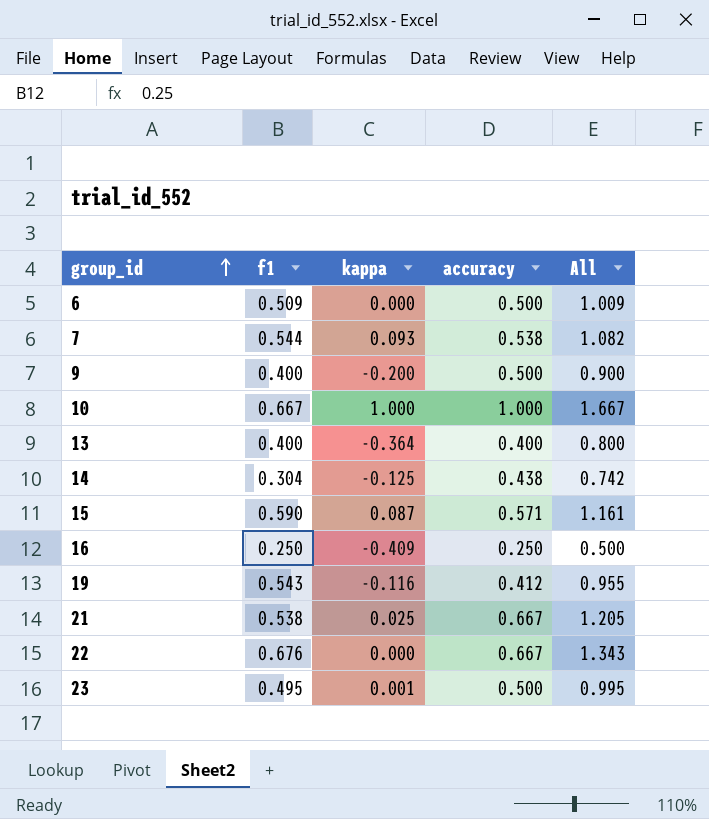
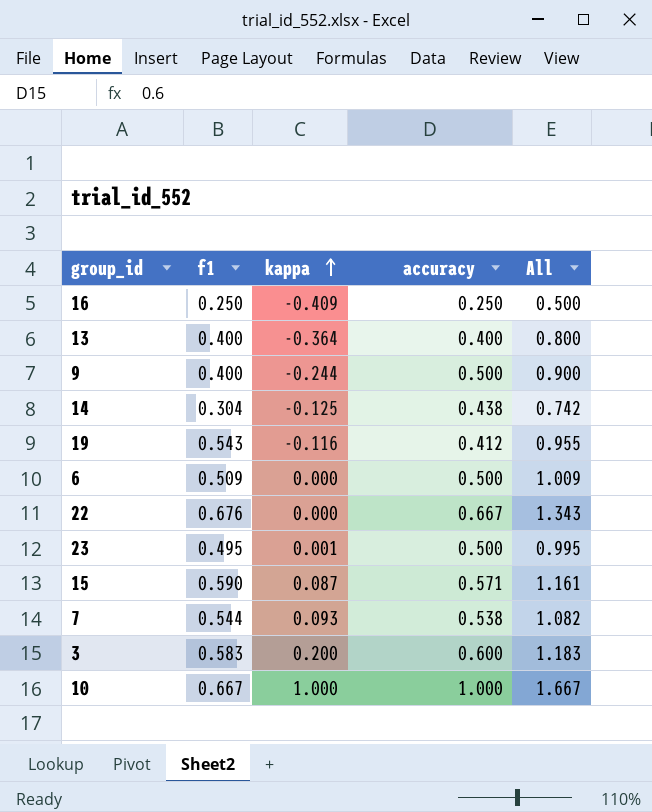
row order: group_id ascending -> kappa ascending
row 21: 0.538 | 0.025 | 0.667 | 1.205 -> none
9 | kappa: -0.200 -> -0.244
row 3: none -> 0.583 | 0.200 | 0.600 | 1.183

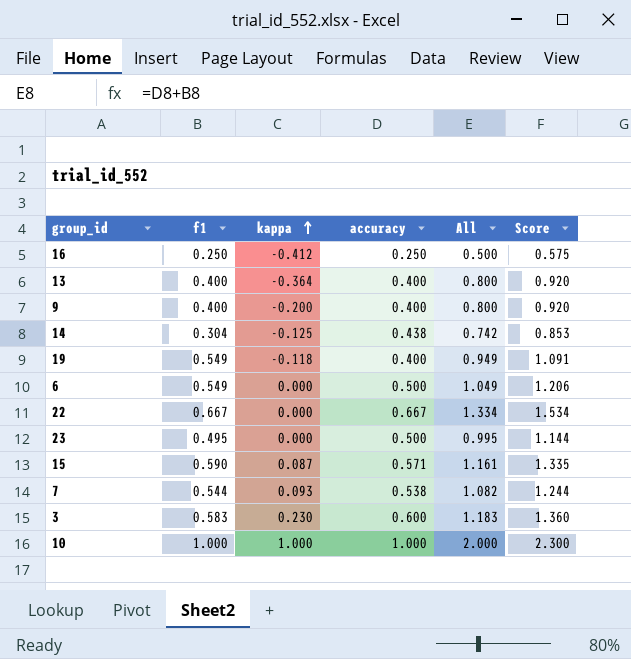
column Score | formula: none -> [All] * 1.15
16 | kappa: -0.409 -> -0.412
9 | kappa: -0.244 -> -0.200
9 | accuracy: 0.500 -> 0.400
9 | All: 0.900 -> 0.800
19 | f1: 0.543 -> 0.549
19 | kappa: -0.116 -> -0.118
19 | accuracy: 0.412 -> 0.400
19 | All: 0.955 -> 0.949
6 | f1: 0.509 -> 0.549
6 | All: 1.009 -> 1.049
22 | f1: 0.676 -> 0.667
22 | All: 1.343 -> 1.334
23 | kappa: 0.001 -> 0.000
3 | kappa: 0.200 -> 0.230
10 | f1: 0.667 -> 1.000
10 | All: 1.667 -> 2.000

